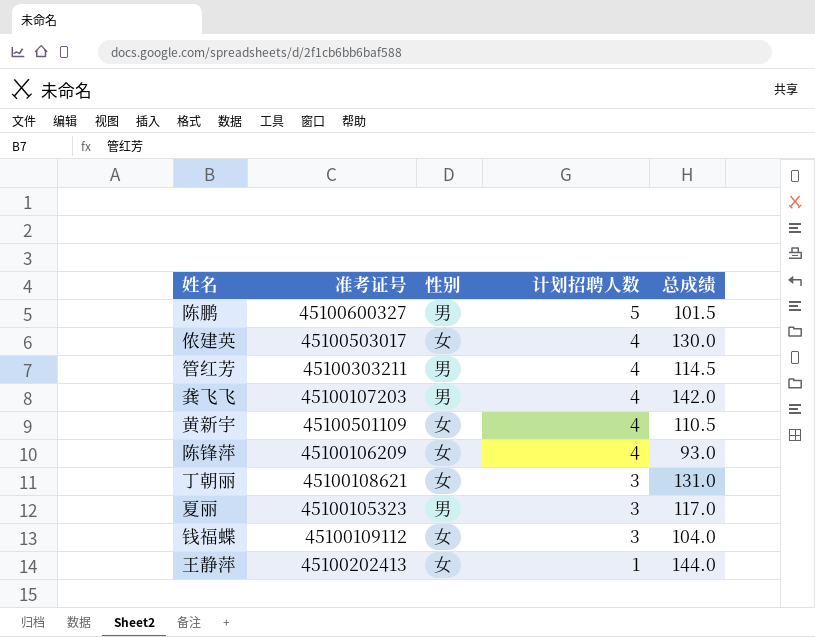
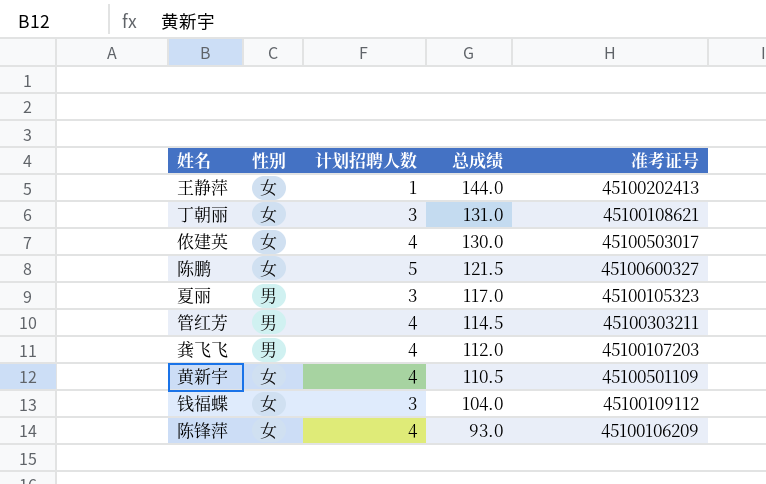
row order: 计划招聘人数 descending -> 总成绩 descending
column 准考证号 | position: 2 -> 5
陈鹏 | 性别: 男 -> 女
陈鹏 | 总成绩: 101.5 -> 121.5
龚飞飞 | 总成绩: 142.0 -> 112.0

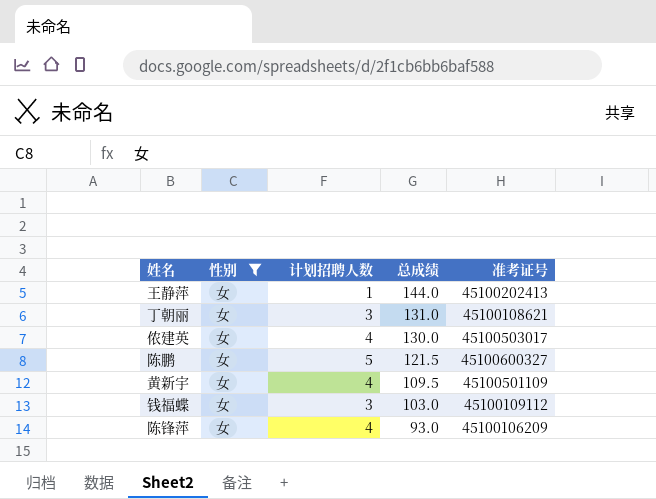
filter: none -> 性别 = 女
黄新宇 | 总成绩: 110.5 -> 109.5
钱福蝶 | 总成绩: 104.0 -> 103.0

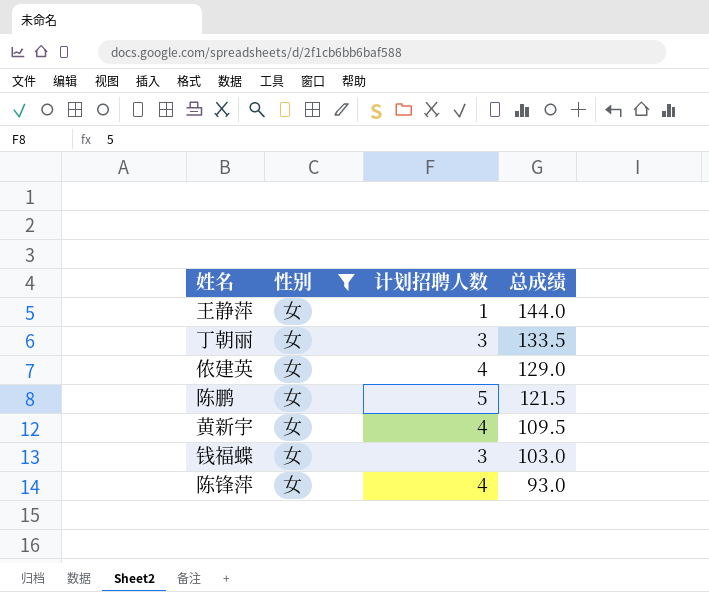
column 准考证号 | position: 5 -> none
丁朝丽 | 总成绩: 131.0 -> 133.5
侬建英 | 总成绩: 130.0 -> 129.0

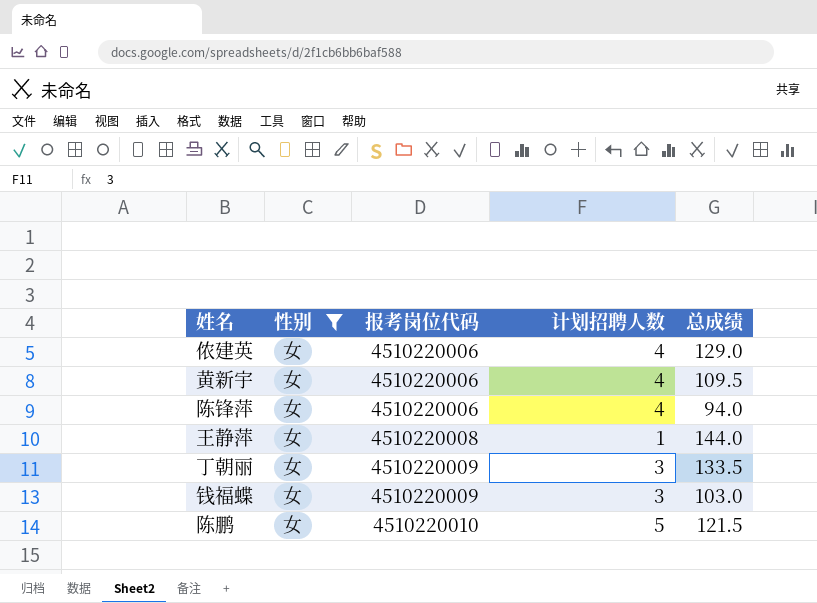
row order: 总成绩 descending -> 报考岗位代码 ascending
column 报考岗位代码 | position: none -> 3
陈锋萍 | 总成绩: 93.0 -> 94.0

